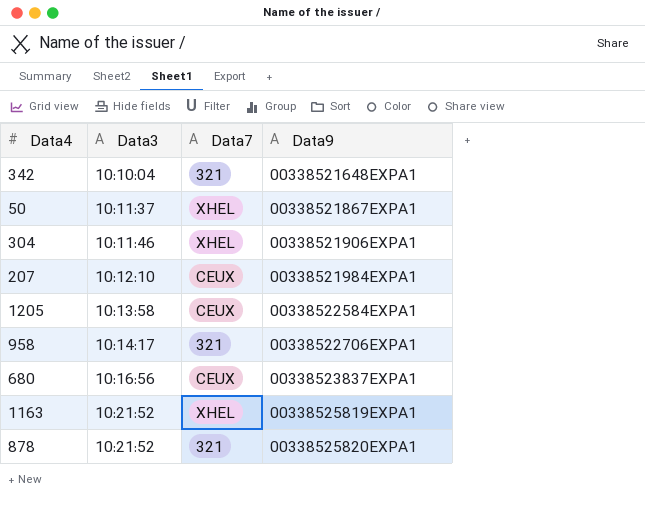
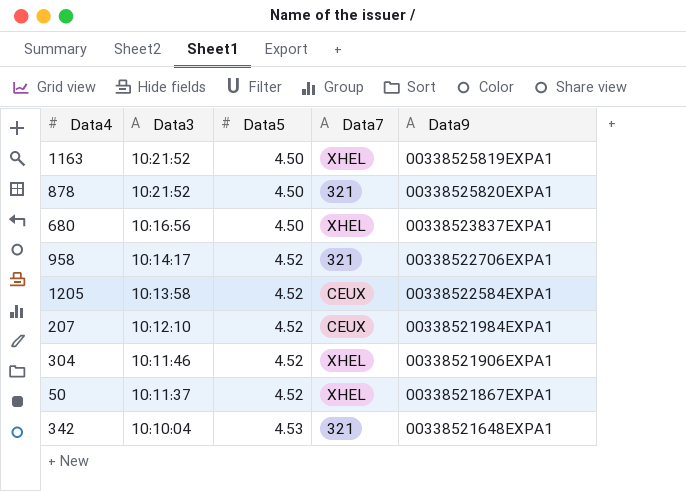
row order: Data3 ascending -> Data3 descending
column Data5 | position: none -> 3
680 | Data7: CEUX -> XHEL

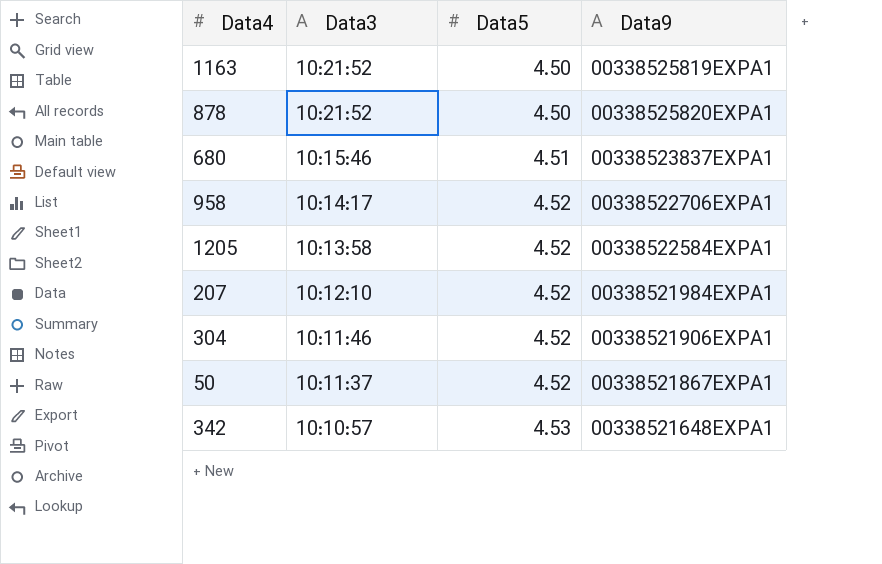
column Data7 | position: 4 -> none
680 | Data3: 10:16:56 -> 10:15:46
680 | Data5: 4.50 -> 4.51
342 | Data3: 10:10:04 -> 10:10:57

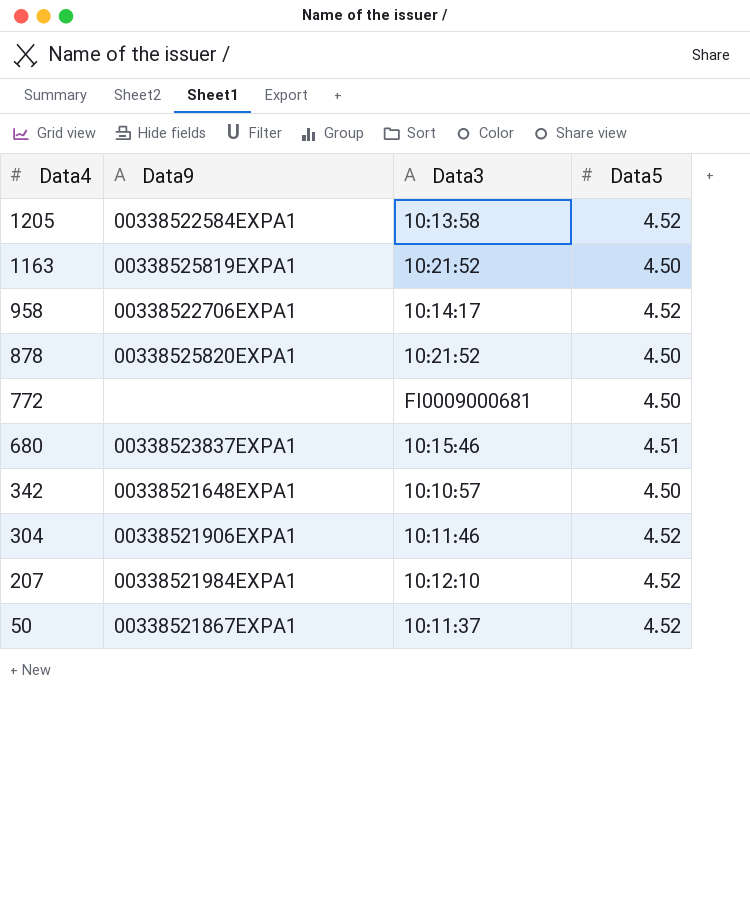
row order: Data3 descending -> Data4 descending
column Data9 | position: 4 -> 2
row 772: none -> none | FI0009000681 | 4.50
342 | Data5: 4.53 -> 4.50

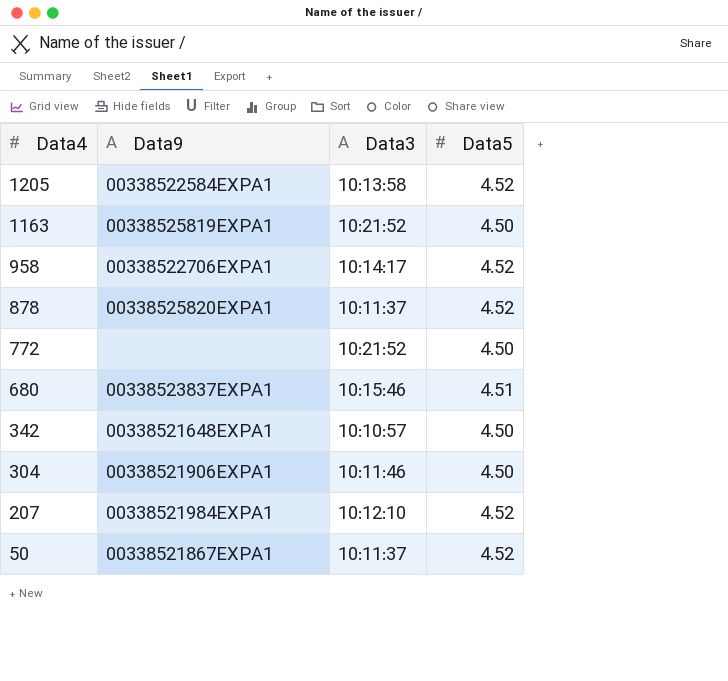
878 | Data3: 10:21:52 -> 10:11:37
878 | Data5: 4.50 -> 4.52
772 | Data3: FI0009000681 -> 10:21:52
304 | Data5: 4.52 -> 4.50

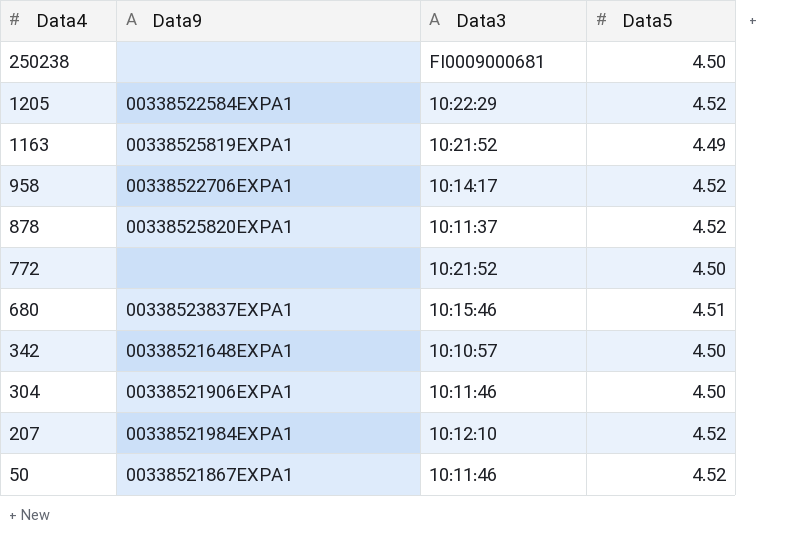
row 250238: none -> none | FI0009000681 | 4.50
1205 | Data3: 10:13:58 -> 10:22:29
1163 | Data5: 4.50 -> 4.49
50 | Data3: 10:11:37 -> 10:11:46

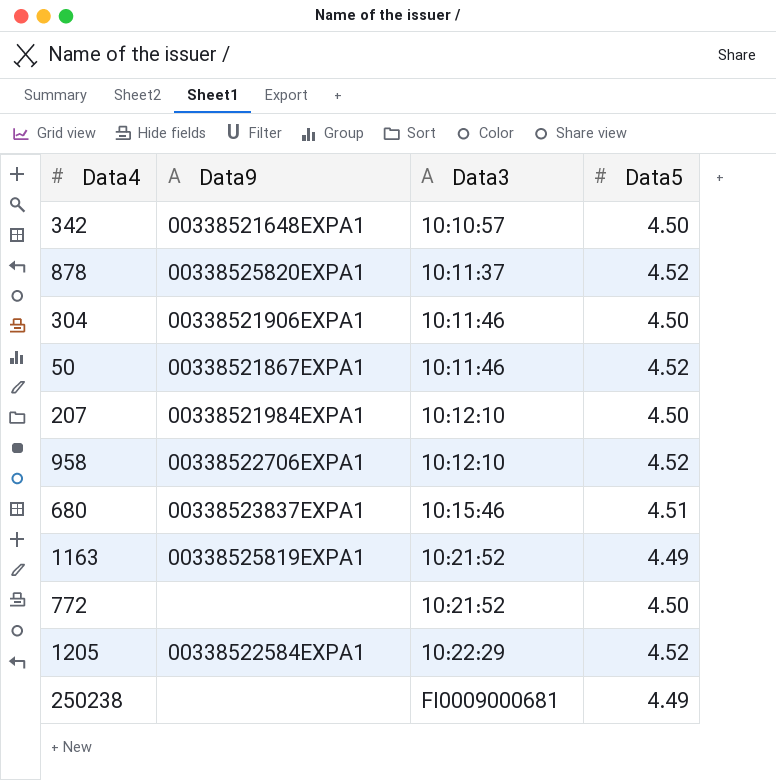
row order: Data4 descending -> Data3 ascending
207 | Data5: 4.52 -> 4.50
958 | Data3: 10:14:17 -> 10:12:10
250238 | Data5: 4.50 -> 4.49

